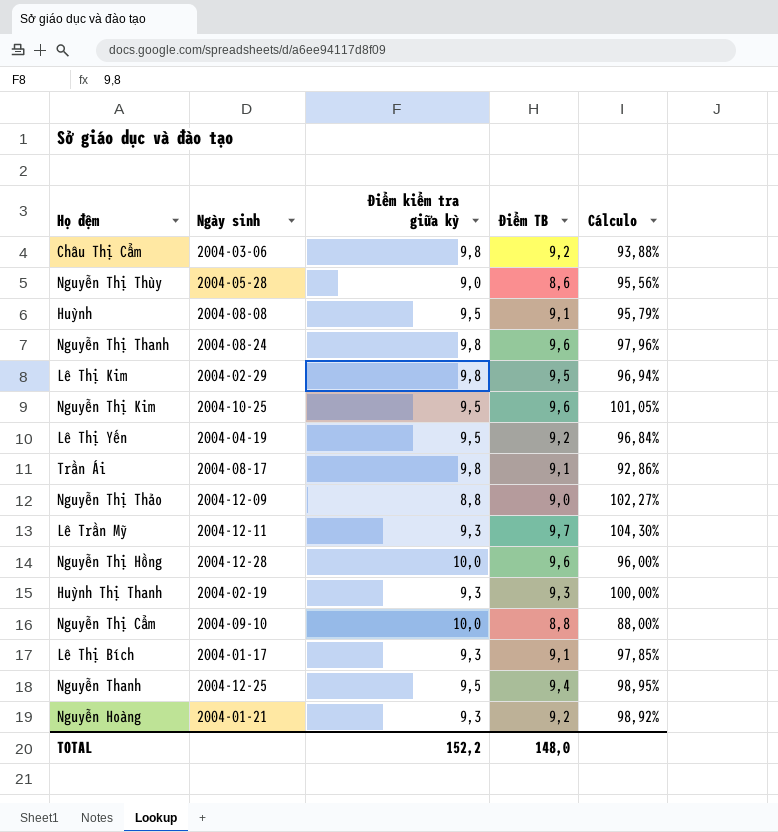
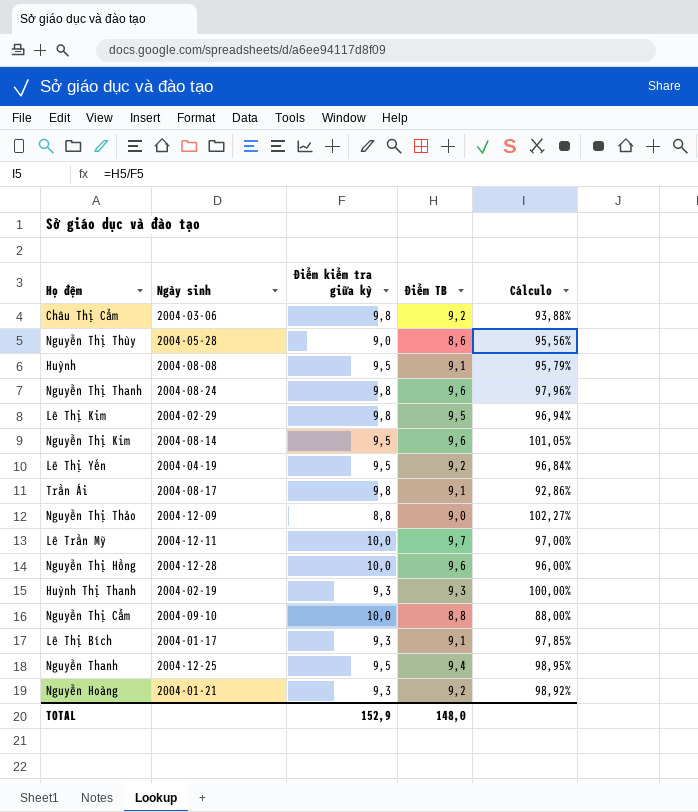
Nguyễn Thị Kim | Ngày sinh: 2004-10-25 -> 2004-08-14
Lê Trần Mỹ | Điểm kiểm tra giữa kỳ: 9,3 -> 10,0
Lê Trần Mỹ | Cálculo: 104,30% -> 97,00%
TOTAL | Điểm kiểm tra giữa kỳ: 152,2 -> 152,9

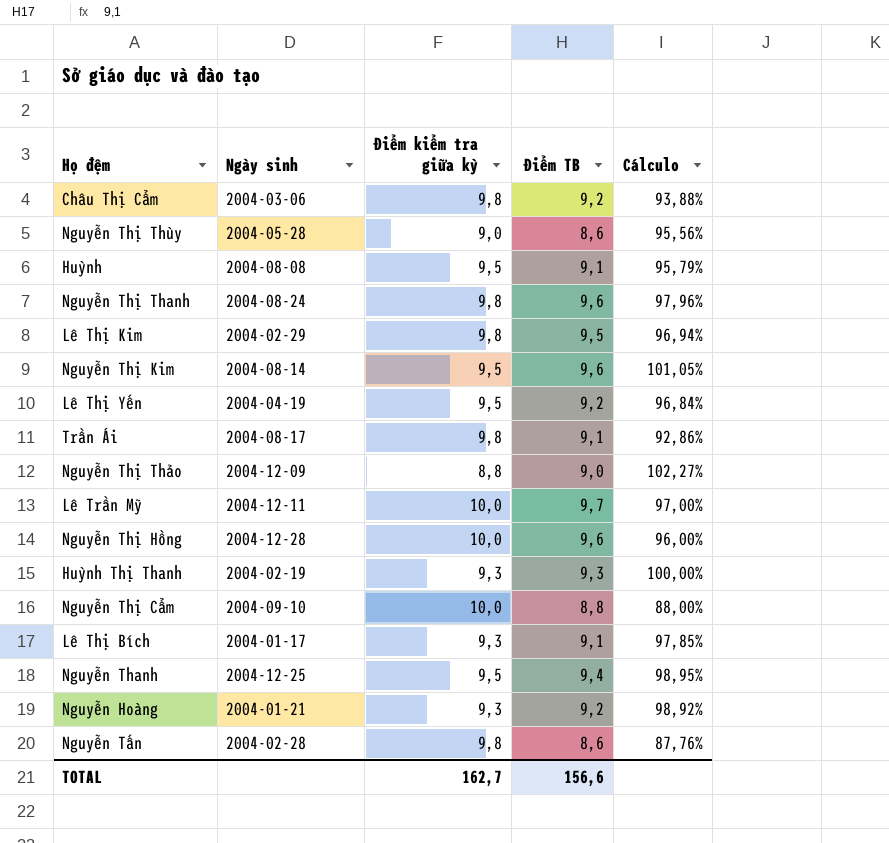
row Nguyễn Tấn: none -> 2004-02-28 | 9,8 | 8,6 | 87,76%
TOTAL | Điểm kiểm tra giữa kỳ: 152,9 -> 162,7
TOTAL | Điểm TB: 148,0 -> 156,6

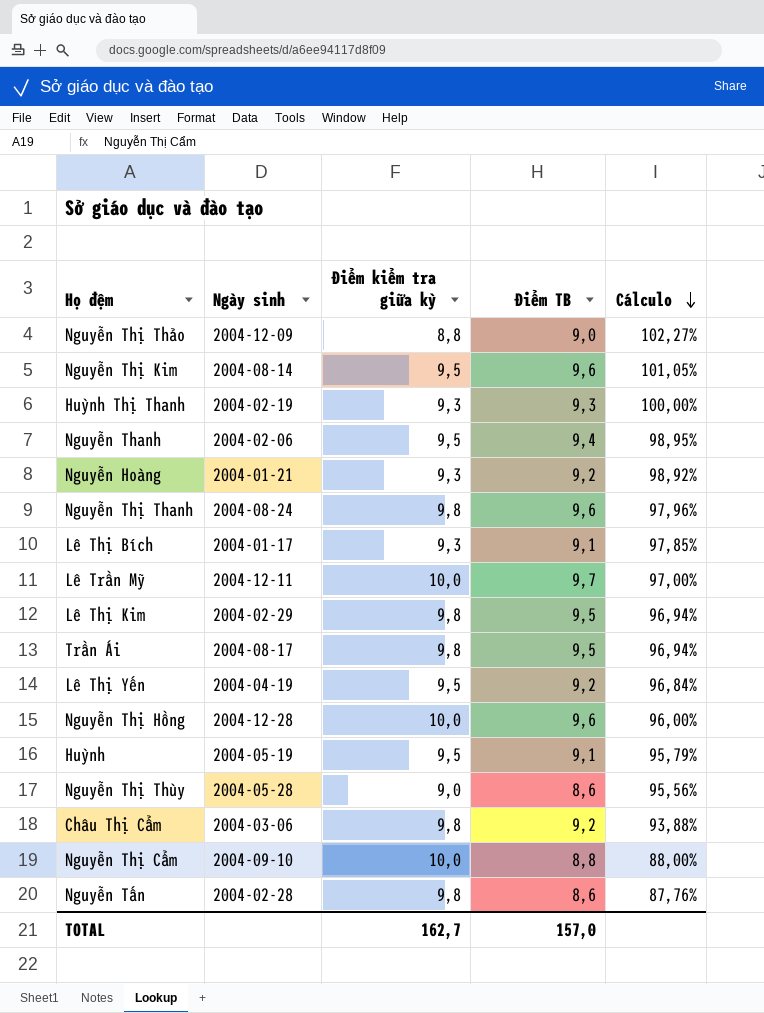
row order: none -> Cálculo descending
Nguyễn Thanh | Ngày sinh: 2004-12-25 -> 2004-02-06
Trần Ái | Điểm TB: 9,1 -> 9,5
Trần Ái | Cálculo: 92,86% -> 96,94%
Huỳnh | Ngày sinh: 2004-08-08 -> 2004-05-19
TOTAL | Điểm TB: 156,6 -> 157,0

